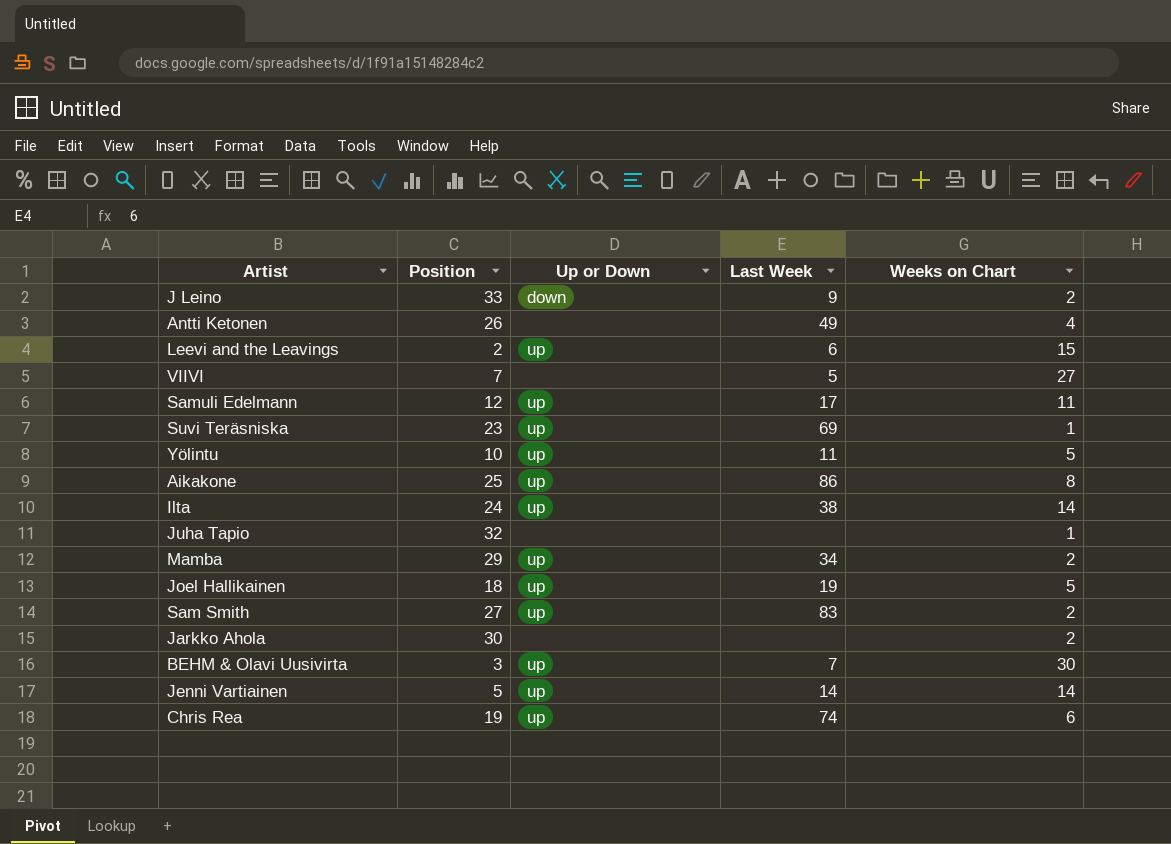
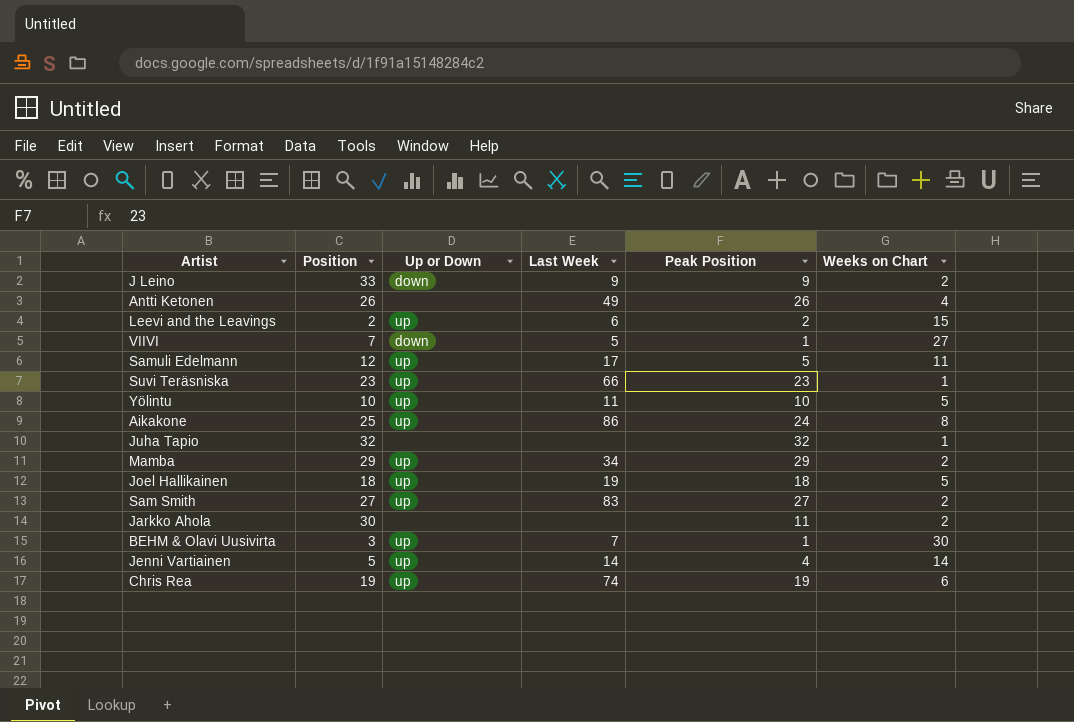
column Peak Position | position: none -> 5
row Ilta: 24 | up | 38 | 14 -> none
VIIVI | Up or Down: none -> down
Suvi Teräsniska | Last Week: 69 -> 66

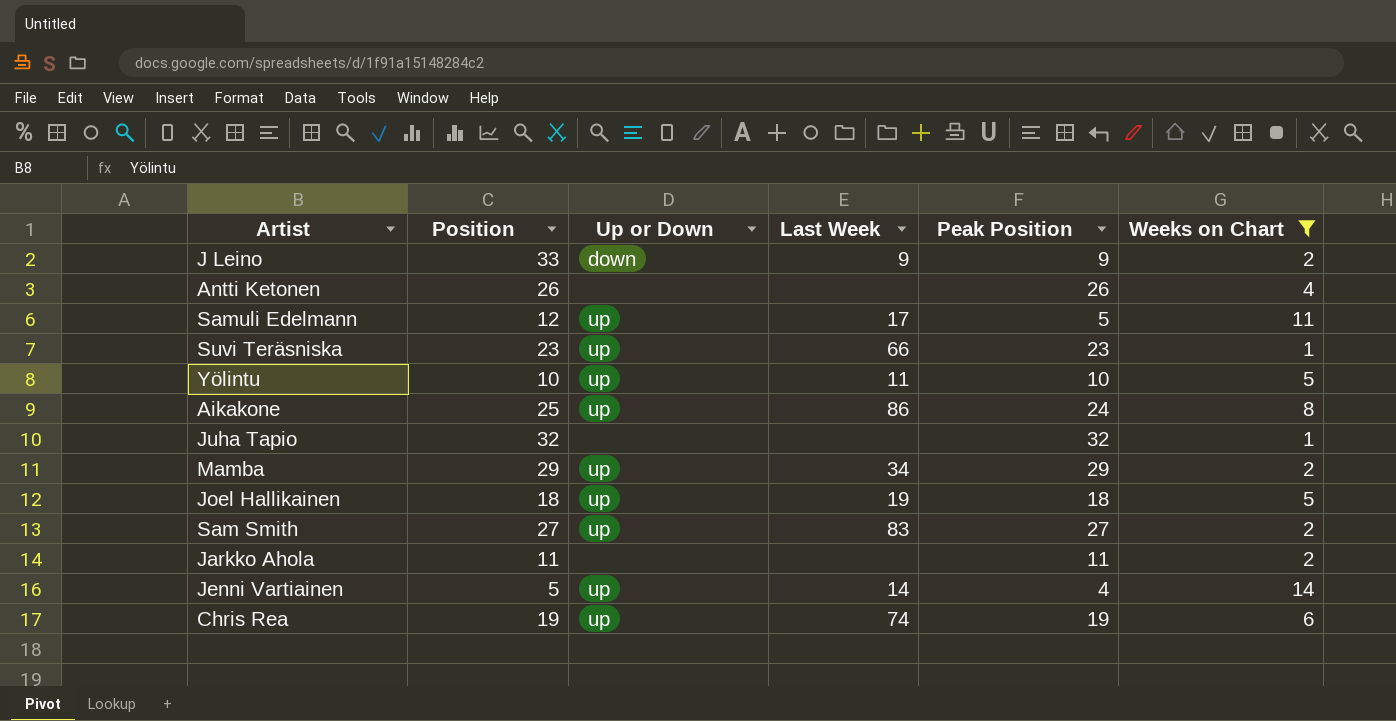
filter: none -> Weeks on Chart <= 14
Antti Ketonen | Last Week: 49 -> none
Jarkko Ahola | Position: 30 -> 11

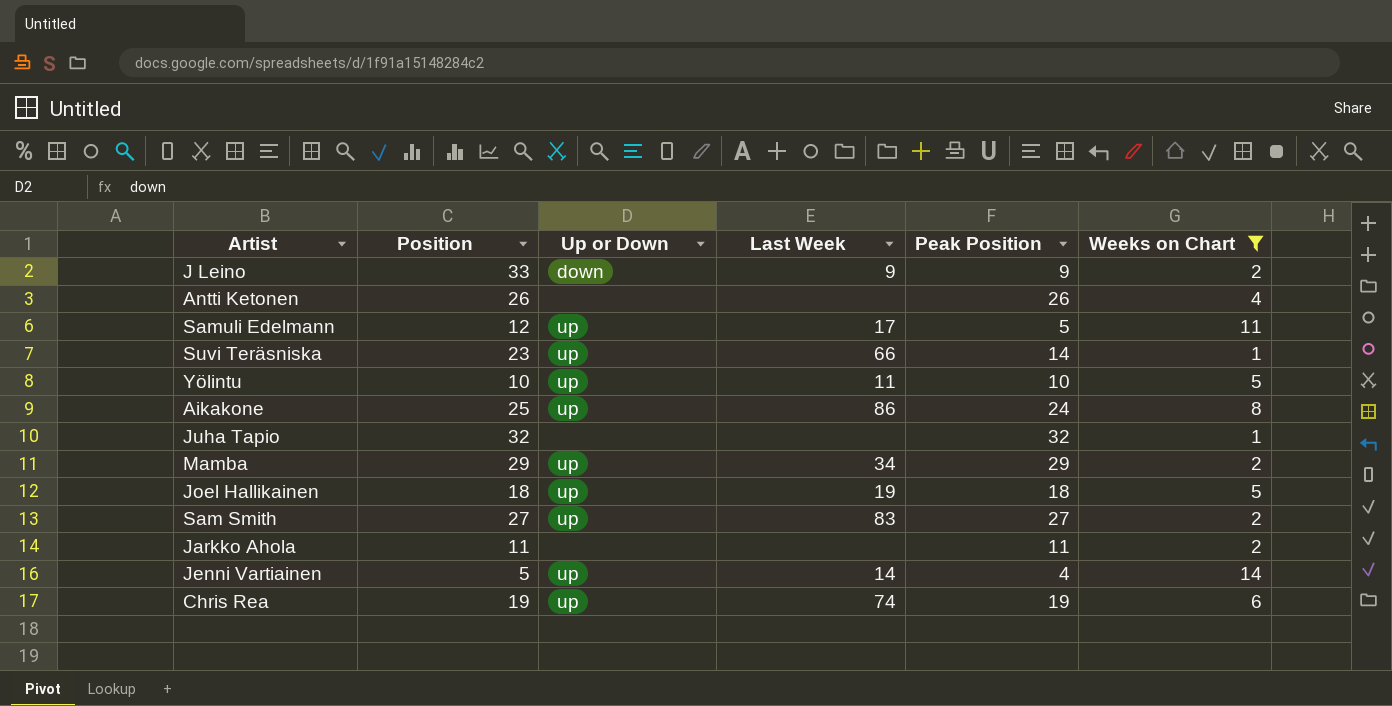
Suvi Teräsniska | Peak Position: 23 -> 14

